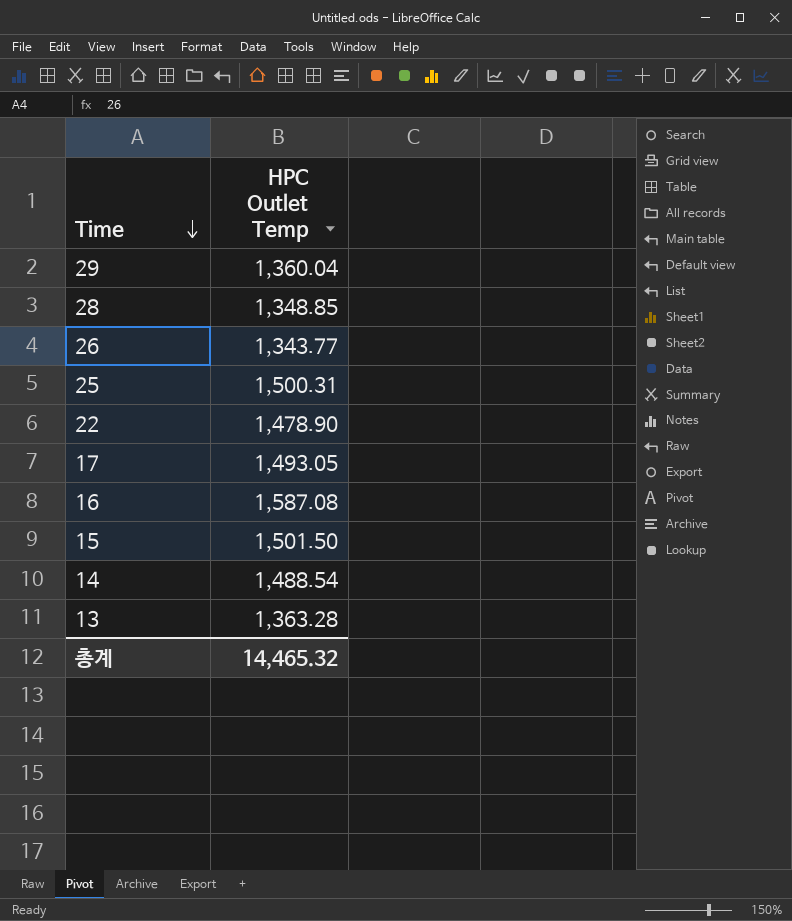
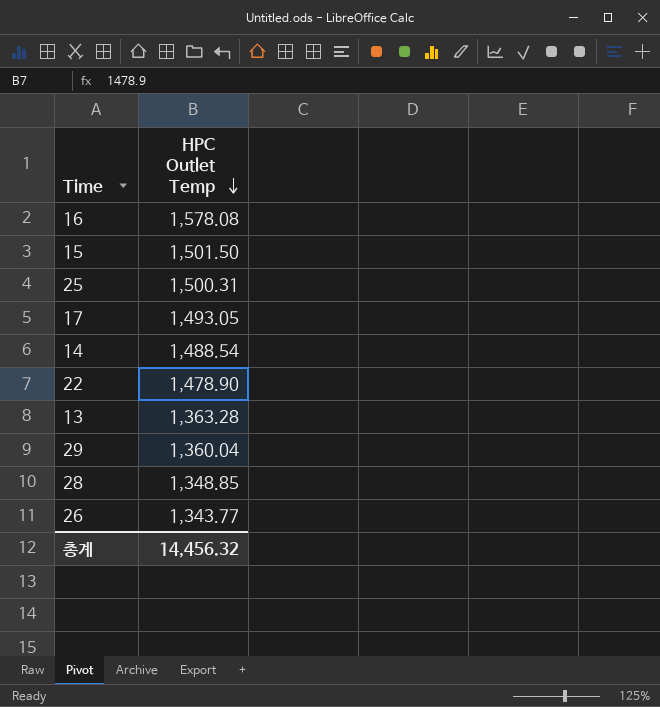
row order: Time descending -> HPC Outlet Temp descending
16 | HPC Outlet Temp: 1,587.08 -> 1,578.08
총계 | HPC Outlet Temp: 14,465.32 -> 14,456.32

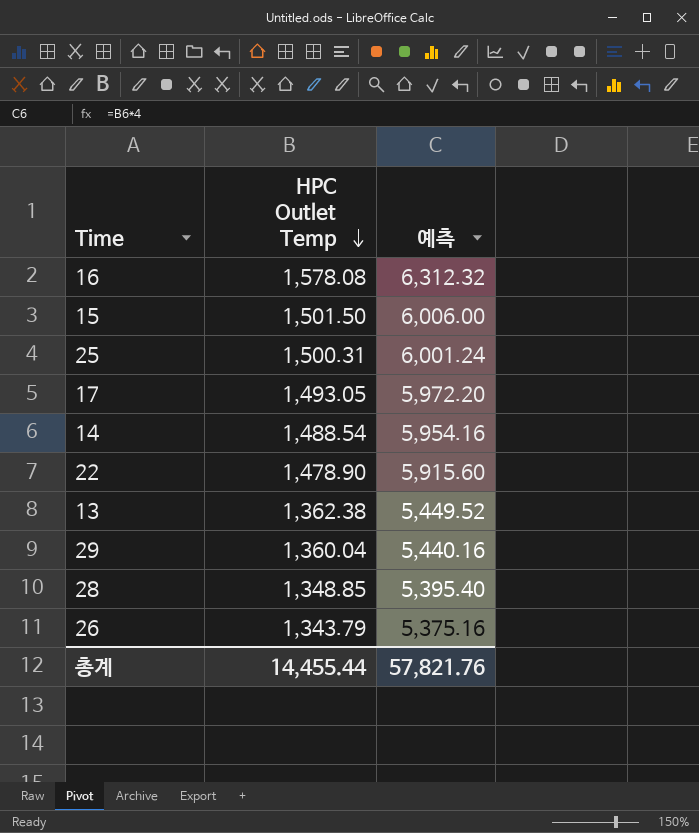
column 예측 | formula: none -> [HPC Outlet Temp] * 4
13 | HPC Outlet Temp: 1,363.28 -> 1,362.38
26 | HPC Outlet Temp: 1,343.77 -> 1,343.79
총계 | HPC Outlet Temp: 14,456.32 -> 14,455.44

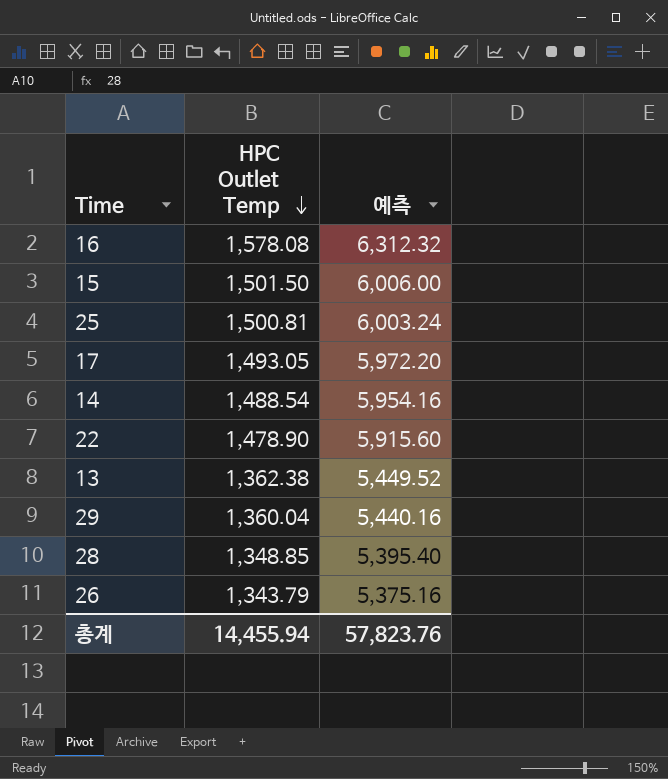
25 | HPC Outlet Temp: 1,500.31 -> 1,500.81
25 | 예측: 6,001.24 -> 6,003.24
총계 | HPC Outlet Temp: 14,455.44 -> 14,455.94
총계 | 예측: 57,821.76 -> 57,823.76

